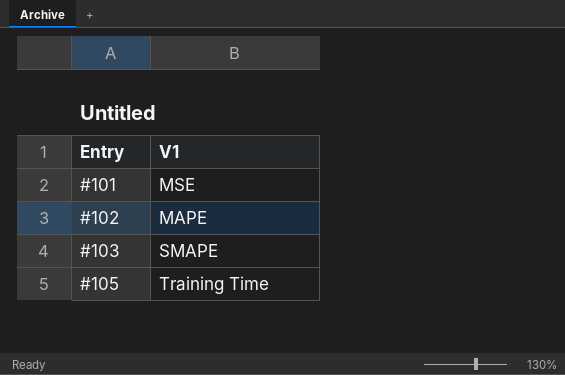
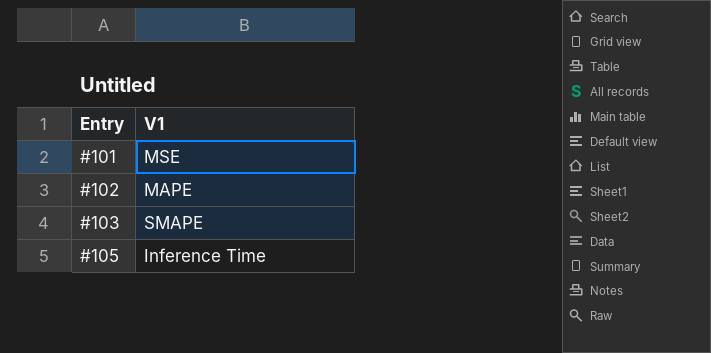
#105 | V1: Training Time -> Inference Time

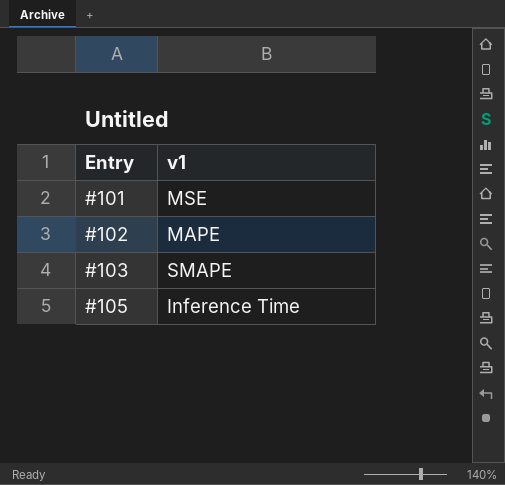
column name: V1 -> v1

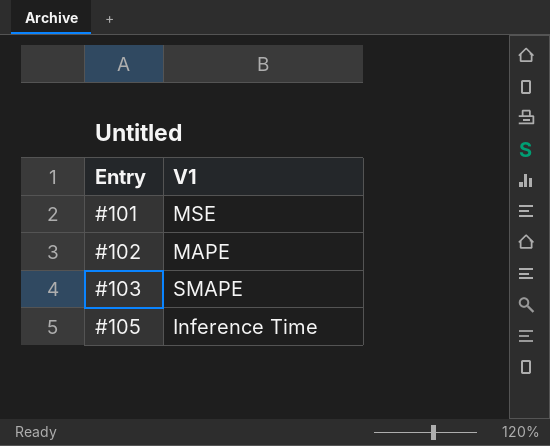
column name: v1 -> V1

